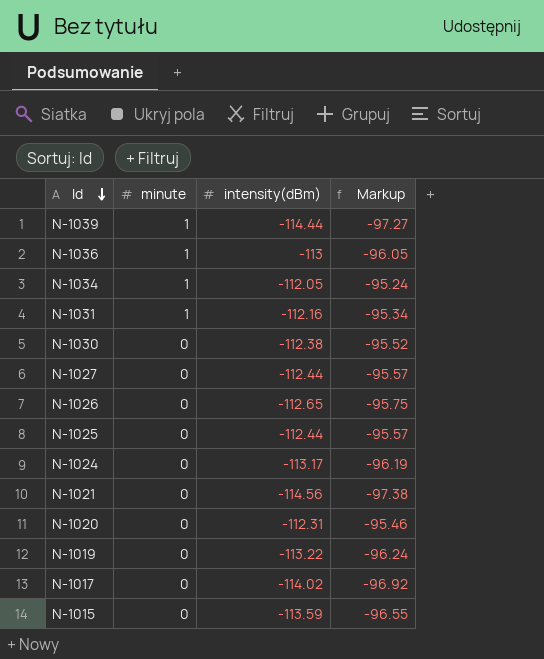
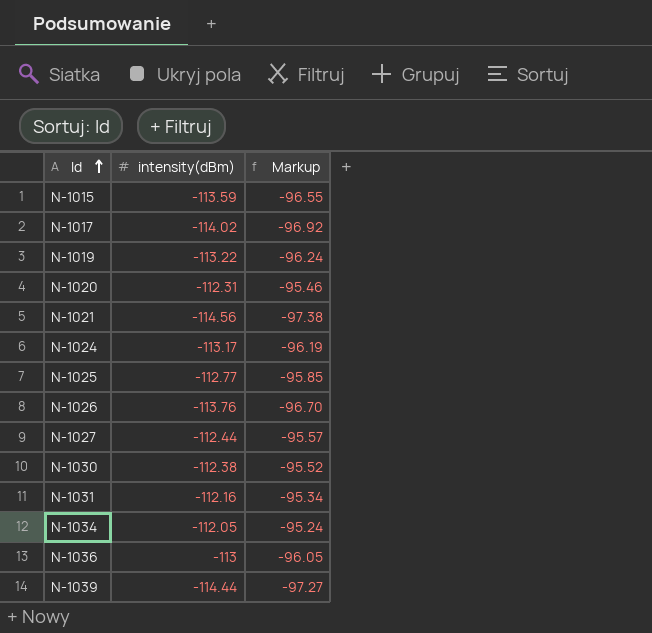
row order: Id descending -> Id ascending
column minute | position: 2 -> none
N-1025 | intensity(dBm): -112.44 -> -112.77
N-1025 | Markup: -95.57 -> -95.85
N-1026 | intensity(dBm): -112.65 -> -113.76
N-1026 | Markup: -95.75 -> -96.70

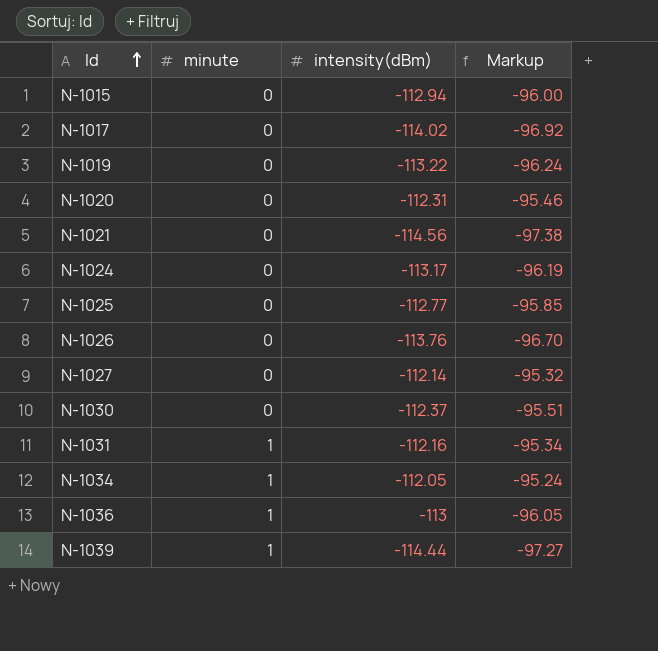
column minute | position: none -> 2
N-1015 | intensity(dBm): -113.59 -> -112.94
N-1015 | Markup: -96.55 -> -96.00
N-1027 | intensity(dBm): -112.44 -> -112.14
N-1027 | Markup: -95.57 -> -95.32
N-1030 | intensity(dBm): -112.38 -> -112.37
N-1030 | Markup: -95.52 -> -95.51

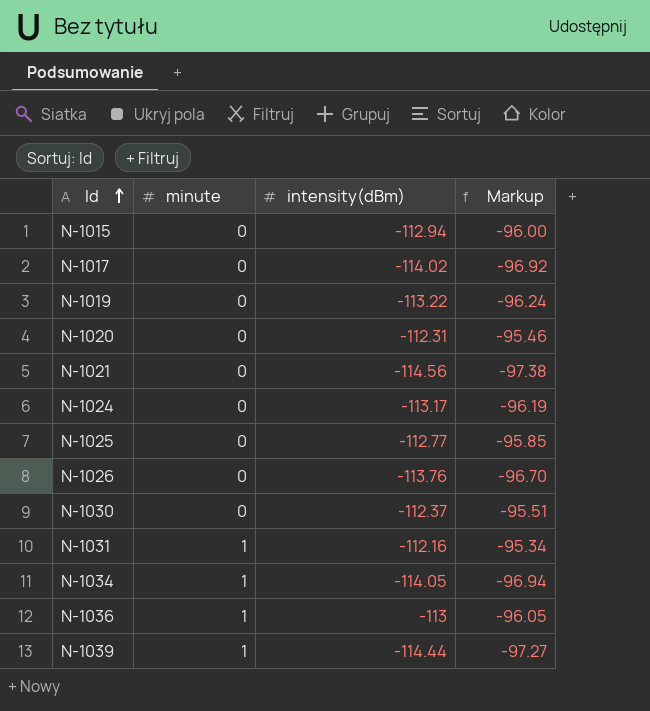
row N-1027: 0 | -112.14 | -95.32 -> none
N-1034 | intensity(dBm): -112.05 -> -114.05
N-1034 | Markup: -95.24 -> -96.94

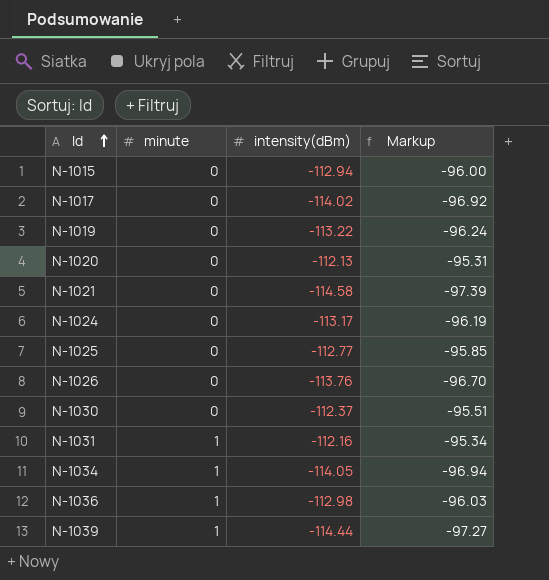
N-1020 | intensity(dBm): -112.31 -> -112.13
N-1020 | Markup: -95.46 -> -95.31
N-1021 | intensity(dBm): -114.56 -> -114.58
N-1021 | Markup: -97.38 -> -97.39
N-1036 | intensity(dBm): -113 -> -112.98
N-1036 | Markup: -96.05 -> -96.03

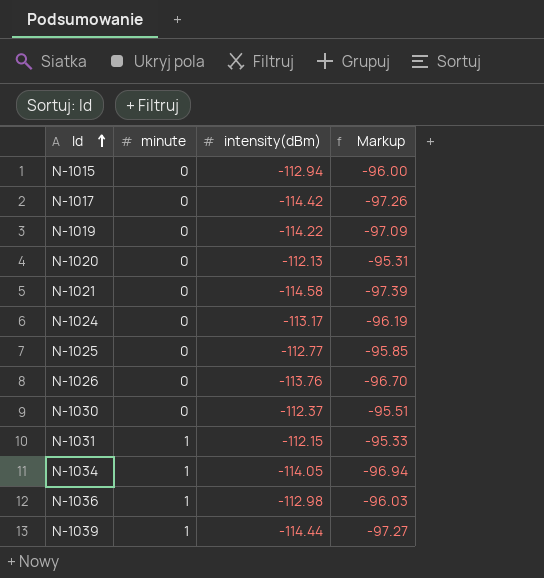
N-1017 | intensity(dBm): -114.02 -> -114.42
N-1017 | Markup: -96.92 -> -97.26
N-1019 | intensity(dBm): -113.22 -> -114.22
N-1019 | Markup: -96.24 -> -97.09
N-1031 | intensity(dBm): -112.16 -> -112.15
N-1031 | Markup: -95.34 -> -95.33

